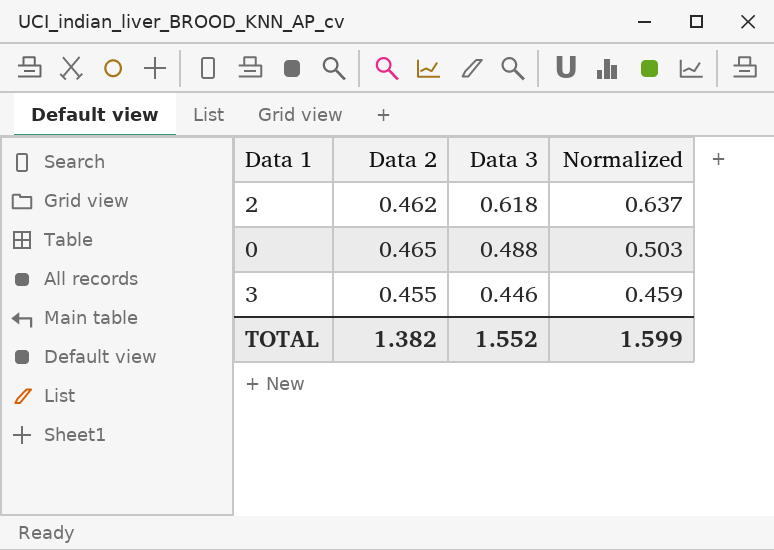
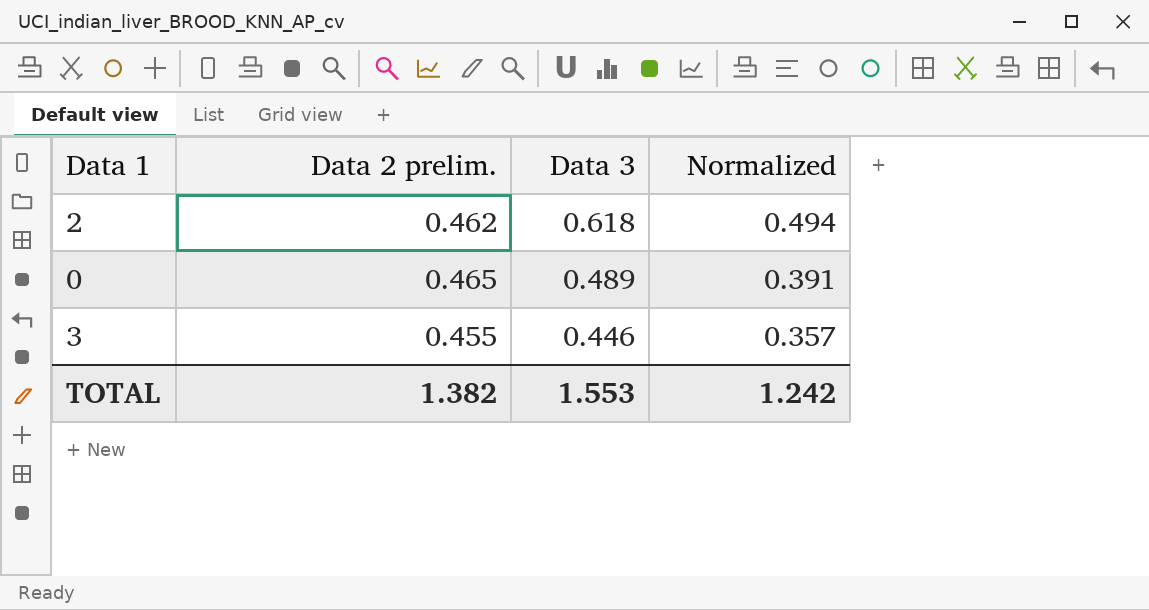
column name: Data 2 -> Data 2 prelim.
column Normalized | formula: [Data 3] * 1.03 -> [Data 3] * 0.8
0 | Data 3: 0.488 -> 0.489
TOTAL | Data 3: 1.552 -> 1.553
TOTAL | Normalized: 1.599 -> 1.242

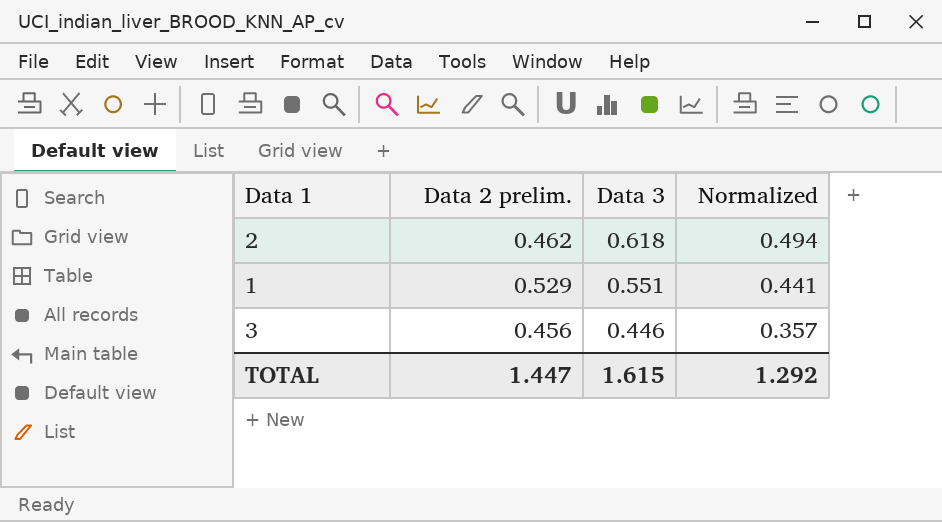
row 0: 0.465 | 0.489 | 0.391 -> none
row 1: none -> 0.529 | 0.551 | 0.441
3 | Data 2 prelim.: 0.455 -> 0.456
TOTAL | Data 2 prelim.: 1.382 -> 1.447
TOTAL | Data 3: 1.553 -> 1.615
TOTAL | Normalized: 1.242 -> 1.292

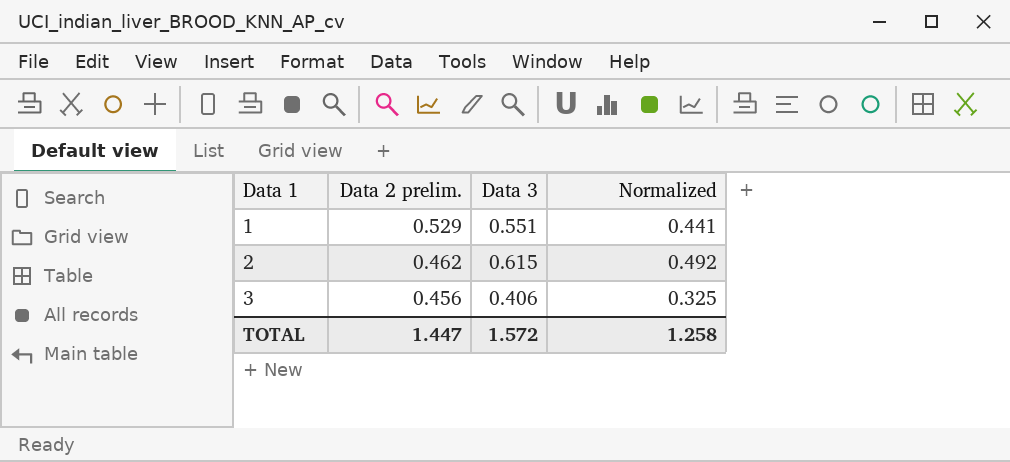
row order: Data 3 descending -> Data 1 ascending
2 | Data 3: 0.618 -> 0.615
2 | Normalized: 0.494 -> 0.492
3 | Data 3: 0.446 -> 0.406
3 | Normalized: 0.357 -> 0.325
TOTAL | Data 3: 1.615 -> 1.572
TOTAL | Normalized: 1.292 -> 1.258

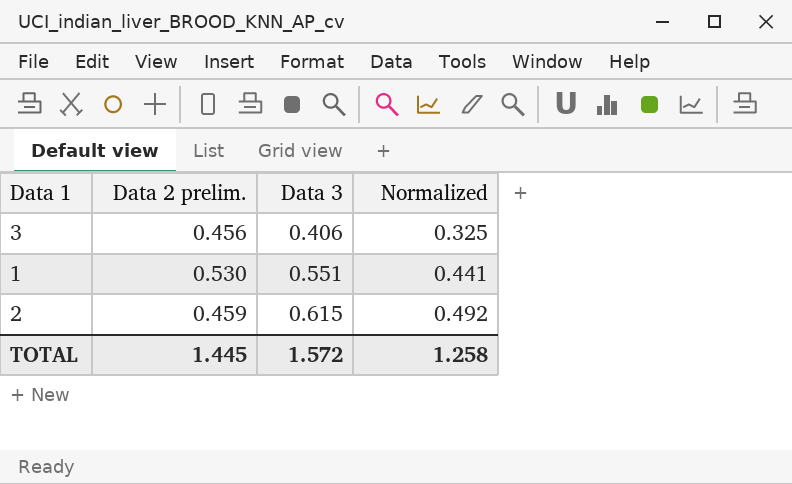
row order: Data 1 ascending -> Data 3 ascending
1 | Data 2 prelim.: 0.529 -> 0.530
2 | Data 2 prelim.: 0.462 -> 0.459
TOTAL | Data 2 prelim.: 1.447 -> 1.445

